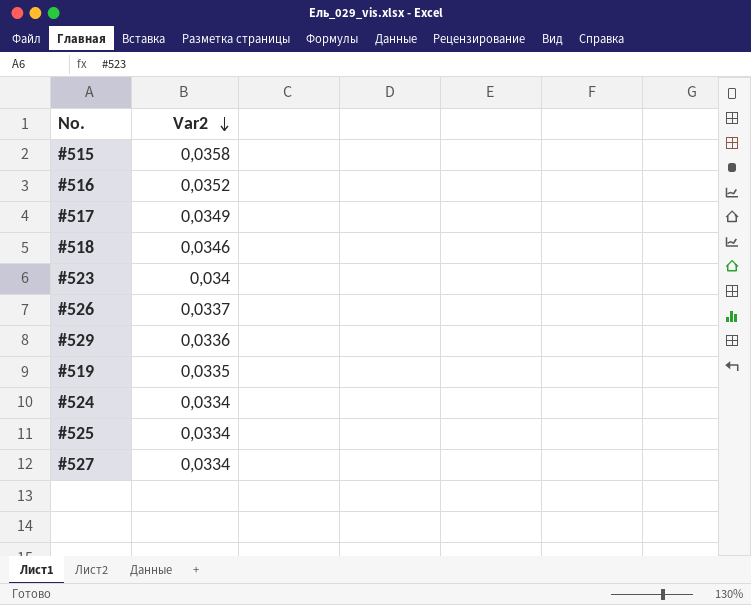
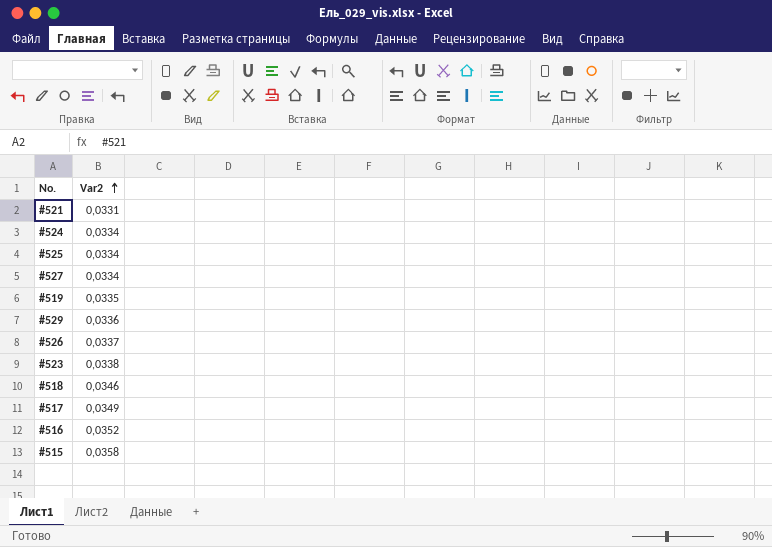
row order: Var2 descending -> Var2 ascending
row #521: none -> 0,0331
#523 | Var2: 0,034 -> 0,0338

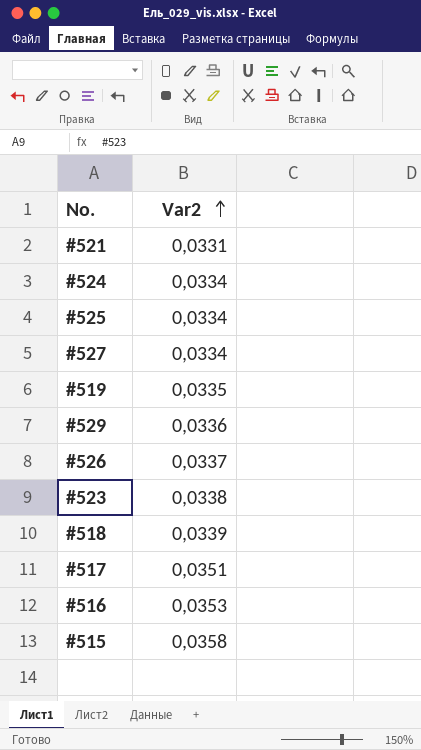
#518 | Var2: 0,0346 -> 0,0339
#517 | Var2: 0,0349 -> 0,0351
#516 | Var2: 0,0352 -> 0,0353

